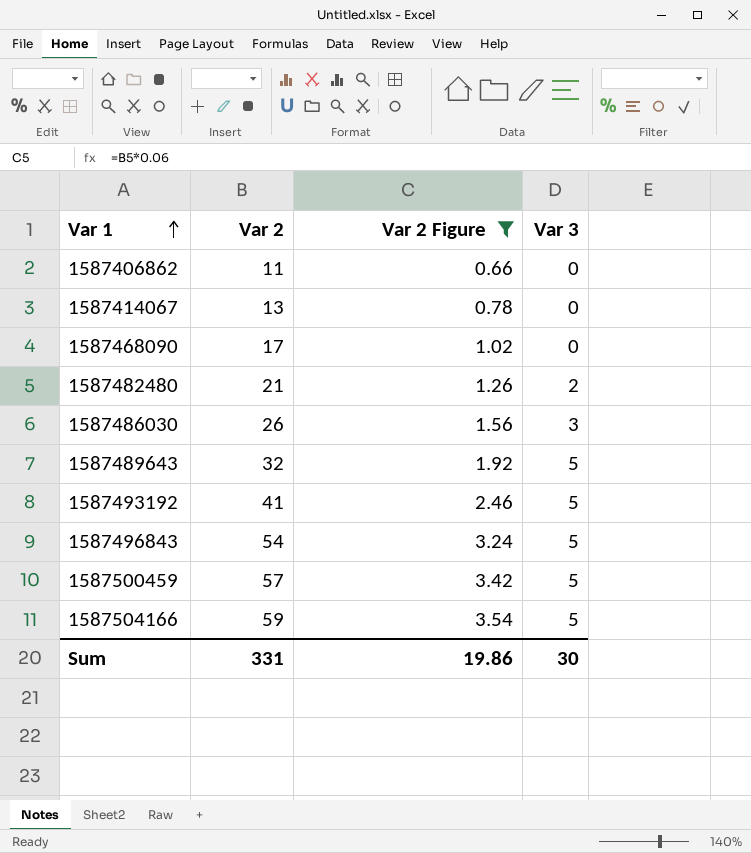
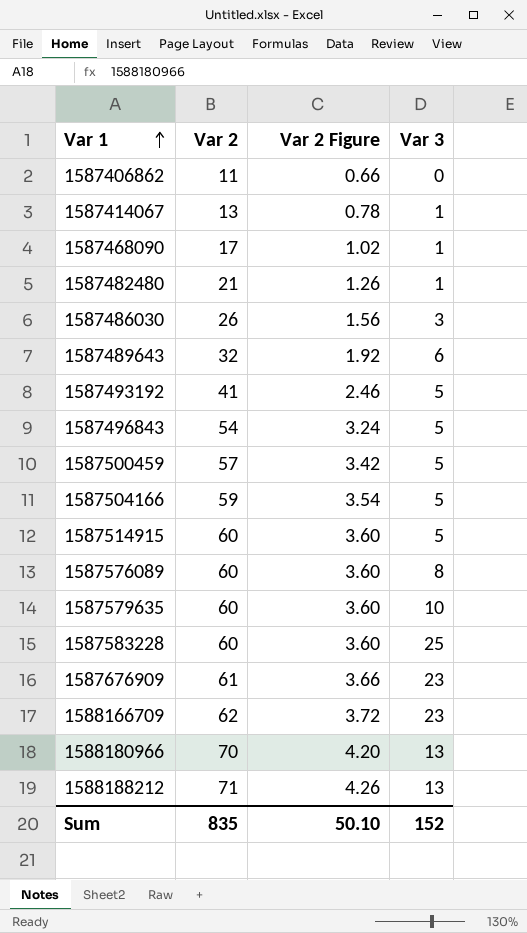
filter: Var 2 Figure <= 3.54 -> none
1587414067 | Var 3: 0 -> 1
1587468090 | Var 3: 0 -> 1
1587482480 | Var 3: 2 -> 1
1587489643 | Var 3: 5 -> 6
Sum | Var 2: 331 -> 835
Sum | Var 2 Figure: 19.86 -> 50.10
Sum | Var 3: 30 -> 152

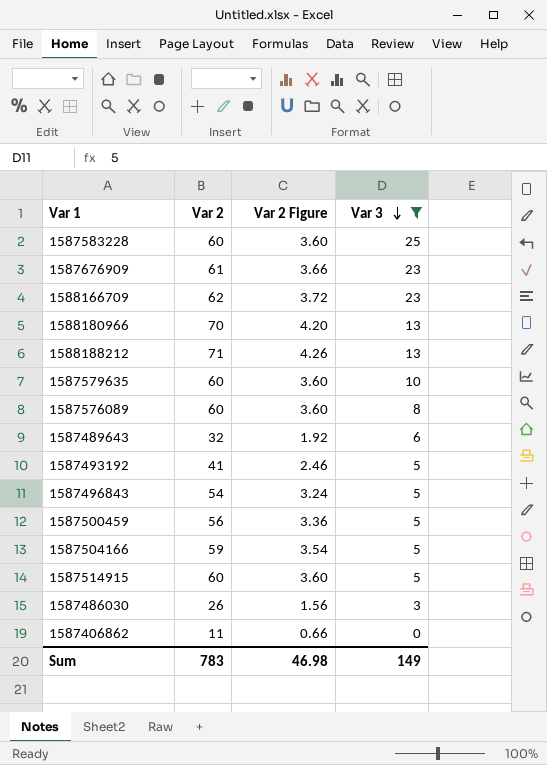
filter: none -> Var 3 != 1
row order: Var 1 ascending -> Var 3 descending
1587500459 | Var 2: 57 -> 56
1587500459 | Var 2 Figure: 3.42 -> 3.36
Sum | Var 2: 835 -> 783
Sum | Var 2 Figure: 50.10 -> 46.98
Sum | Var 3: 152 -> 149

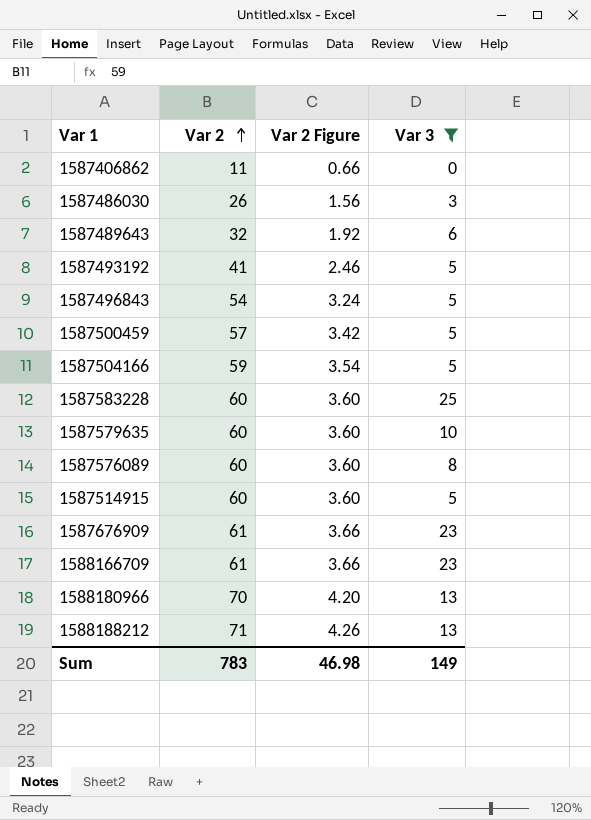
row order: Var 3 descending -> Var 2 ascending
1587500459 | Var 2: 56 -> 57
1587500459 | Var 2 Figure: 3.36 -> 3.42
1588166709 | Var 2: 62 -> 61
1588166709 | Var 2 Figure: 3.72 -> 3.66

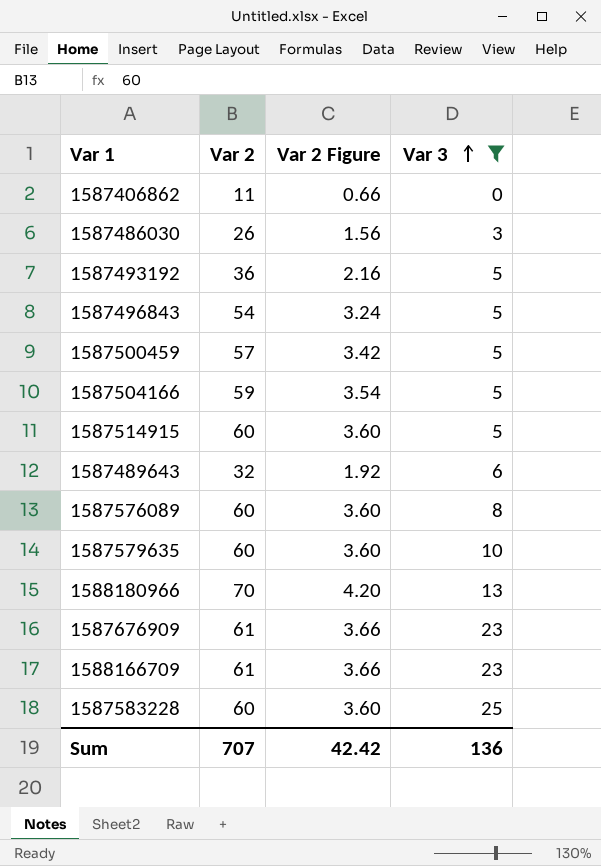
row order: Var 2 ascending -> Var 3 ascending
row 1588188212: 71 | 4.26 | 13 -> none
1587493192 | Var 2: 41 -> 36
1587493192 | Var 2 Figure: 2.46 -> 2.16
Sum | Var 2: 783 -> 707
Sum | Var 2 Figure: 46.98 -> 42.42
Sum | Var 3: 149 -> 136

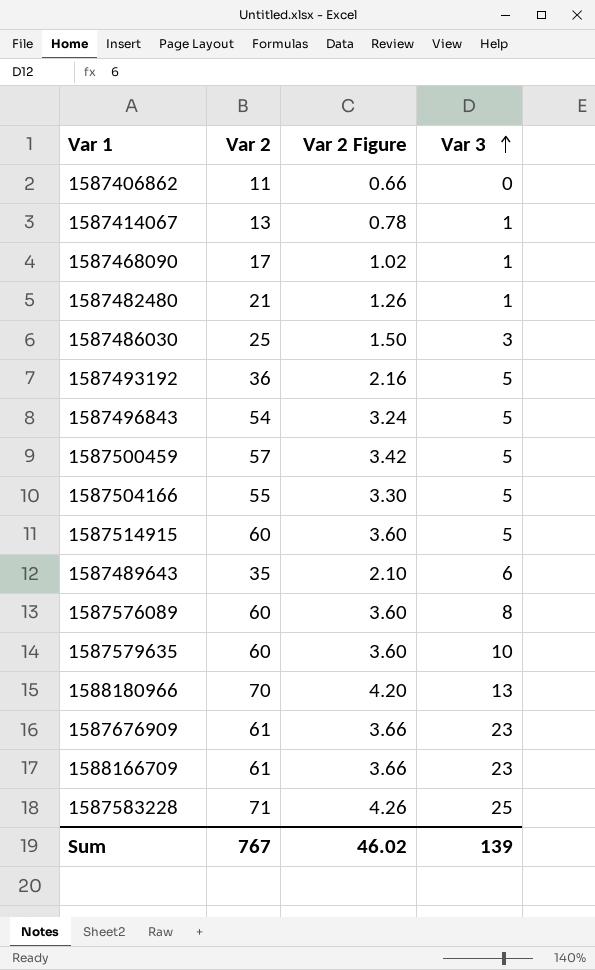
filter: Var 3 != 1 -> none
1587486030 | Var 2: 26 -> 25
1587486030 | Var 2 Figure: 1.56 -> 1.50
1587504166 | Var 2: 59 -> 55
1587504166 | Var 2 Figure: 3.54 -> 3.30
1587489643 | Var 2: 32 -> 35
1587489643 | Var 2 Figure: 1.92 -> 2.10
1587583228 | Var 2: 60 -> 71
1587583228 | Var 2 Figure: 3.60 -> 4.26
Sum | Var 2: 707 -> 767
Sum | Var 2 Figure: 42.42 -> 46.02
Sum | Var 3: 136 -> 139

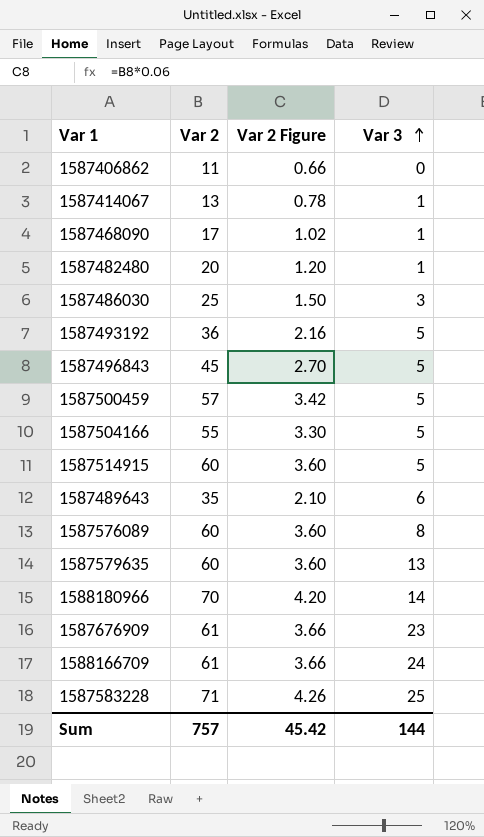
1587482480 | Var 2: 21 -> 20
1587482480 | Var 2 Figure: 1.26 -> 1.20
1587496843 | Var 2: 54 -> 45
1587496843 | Var 2 Figure: 3.24 -> 2.70
1587579635 | Var 3: 10 -> 13
1588180966 | Var 3: 13 -> 14
1588166709 | Var 3: 23 -> 24
Sum | Var 2: 767 -> 757
Sum | Var 2 Figure: 46.02 -> 45.42
Sum | Var 3: 139 -> 144

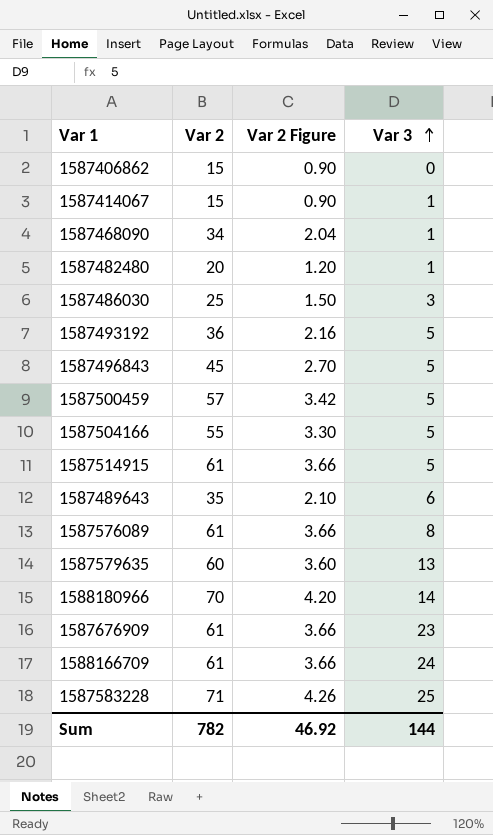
1587406862 | Var 2: 11 -> 15
1587406862 | Var 2 Figure: 0.66 -> 0.90
1587414067 | Var 2: 13 -> 15
1587414067 | Var 2 Figure: 0.78 -> 0.90
1587468090 | Var 2: 17 -> 34
1587468090 | Var 2 Figure: 1.02 -> 2.04
1587514915 | Var 2: 60 -> 61
1587514915 | Var 2 Figure: 3.60 -> 3.66
1587576089 | Var 2: 60 -> 61
1587576089 | Var 2 Figure: 3.60 -> 3.66
Sum | Var 2: 757 -> 782
Sum | Var 2 Figure: 45.42 -> 46.92

